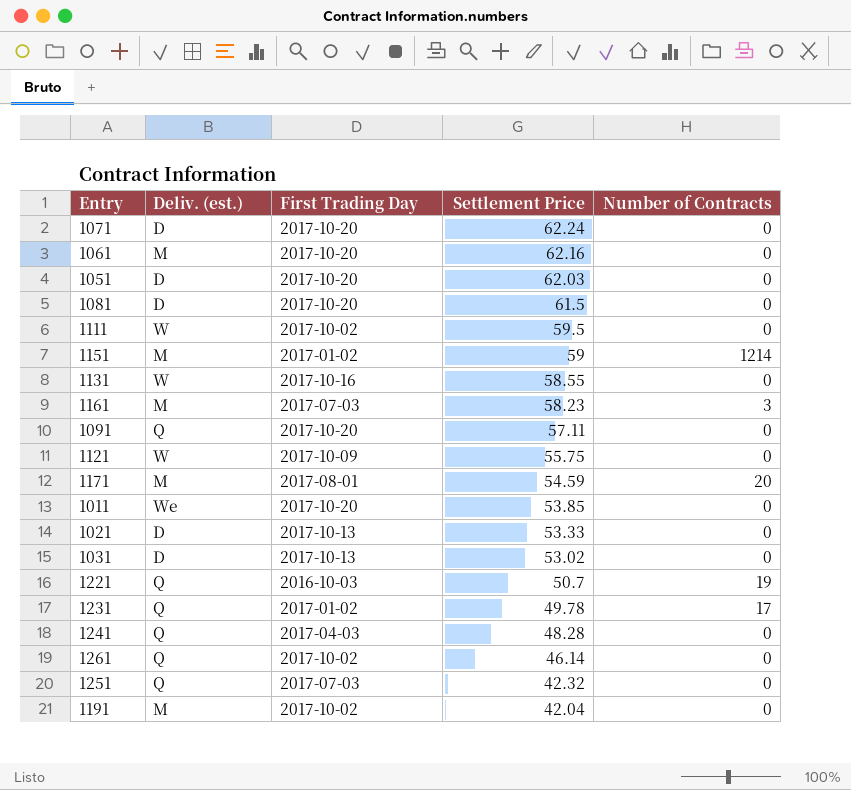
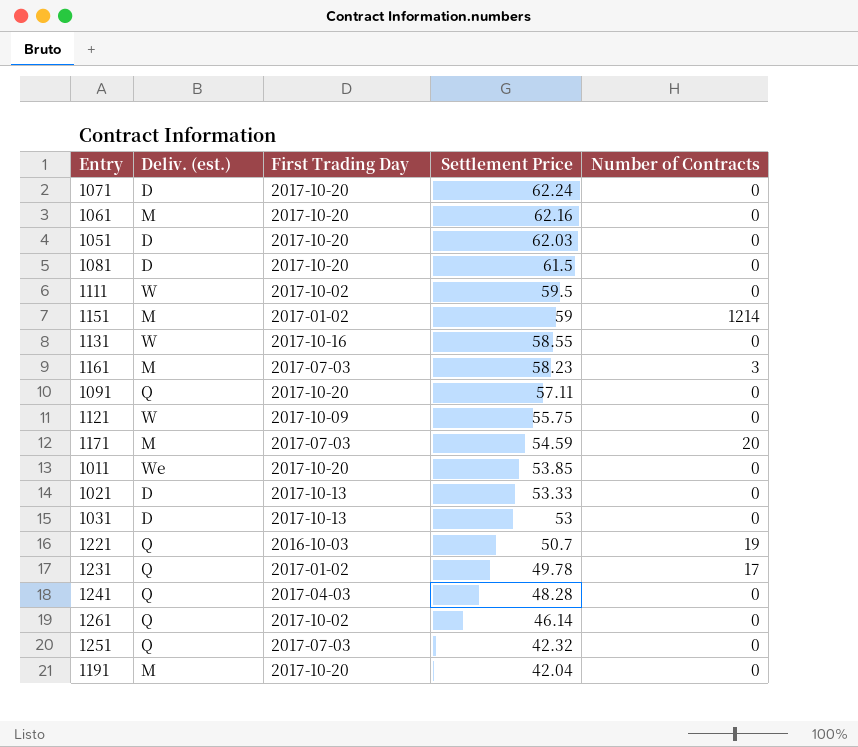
1171 | First Trading Day: 2017-08-01 -> 2017-07-03
1031 | Settlement Price: 53.02 -> 53
1191 | First Trading Day: 2017-10-02 -> 2017-10-20

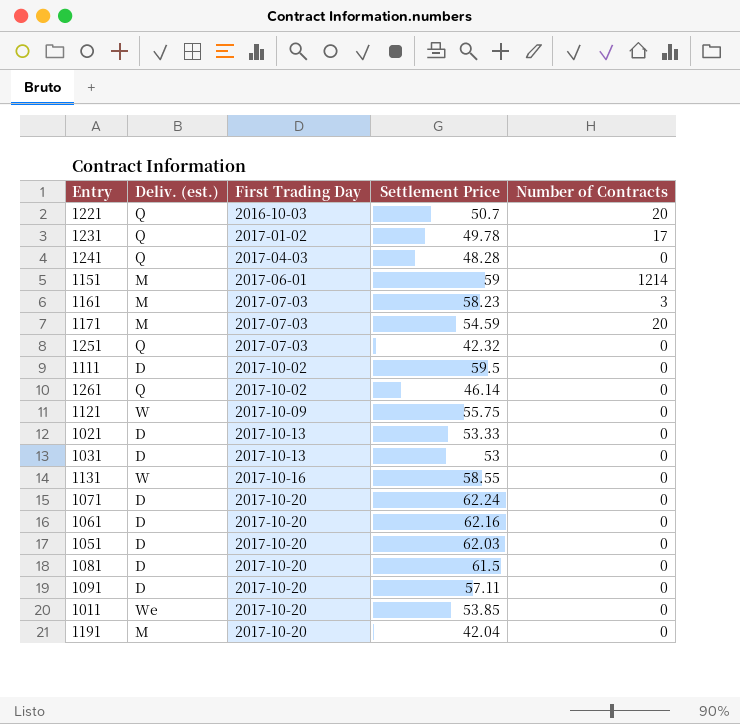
row order: Settlement Price descending -> First Trading Day ascending
1221 | Number of Contracts: 19 -> 20
1151 | First Trading Day: 2017-01-02 -> 2017-06-01
1111 | Deliv. (est.): W -> D
1061 | Deliv. (est.): M -> D
1091 | Deliv. (est.): Q -> D

